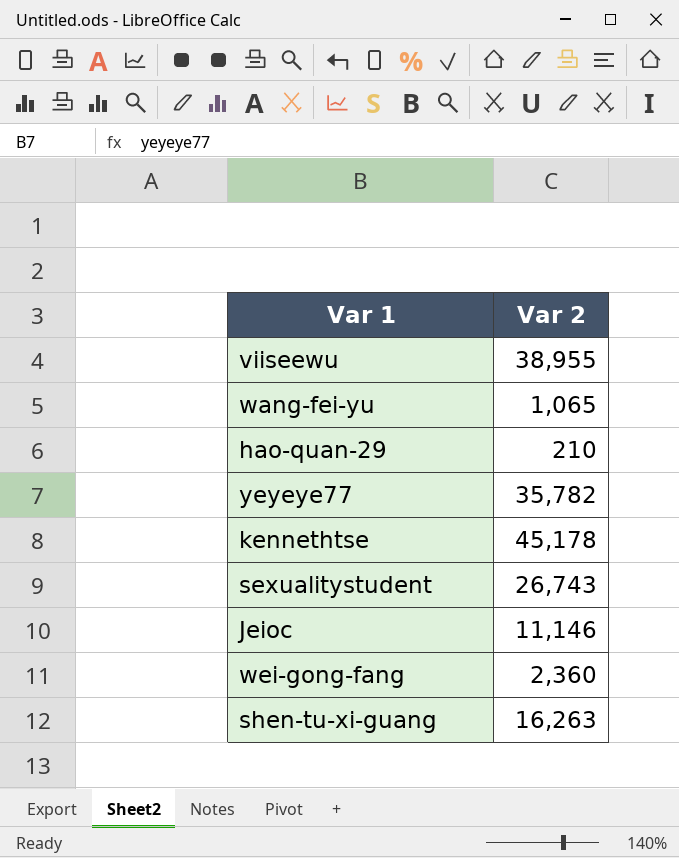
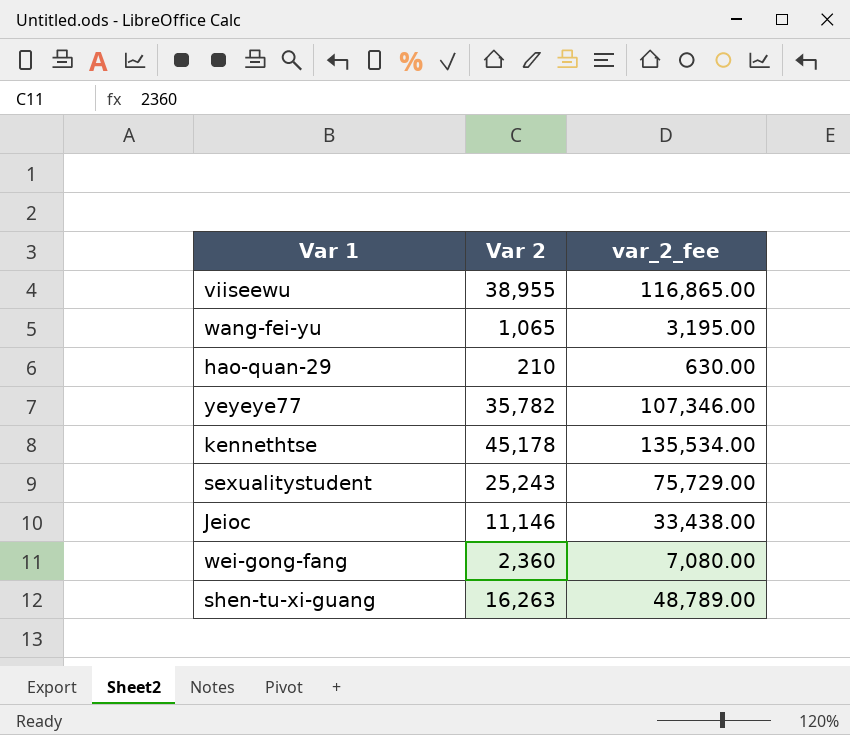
column var_2_fee | formula: none -> [Var 2] * 3
sexualitystudent | Var 2: 26,743 -> 25,243

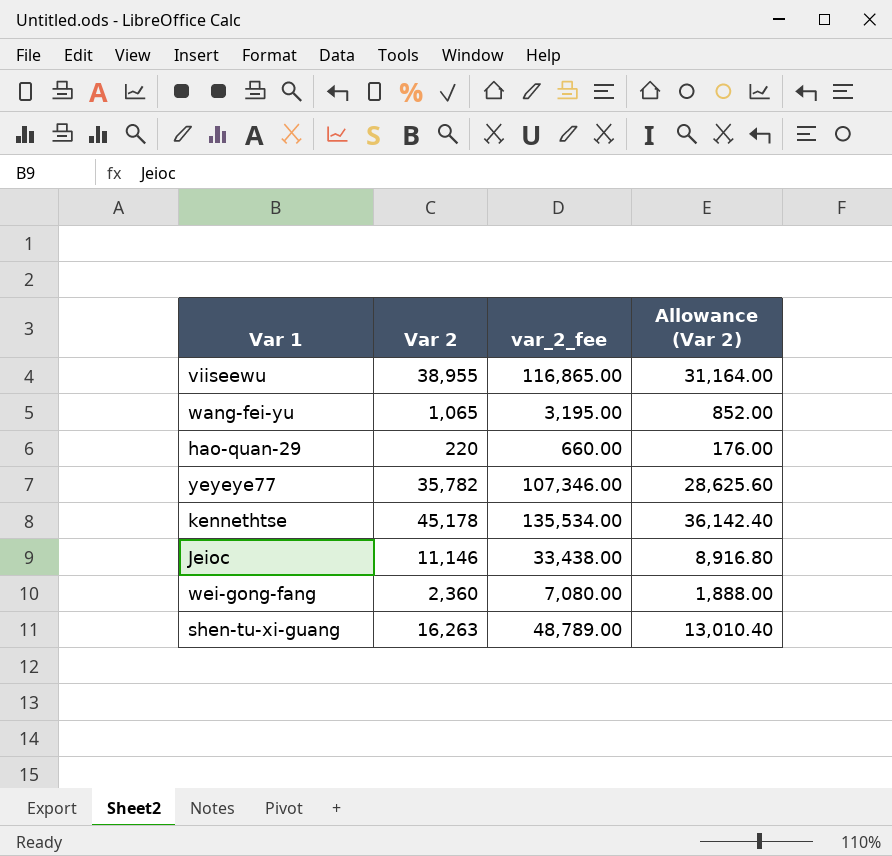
column Allowance (Var 2) | formula: none -> [Var 2] * 0.8
row sexualitystudent: 25,243 | 75,729.00 -> none
hao-quan-29 | Var 2: 210 -> 220
hao-quan-29 | var_2_fee: 630.00 -> 660.00

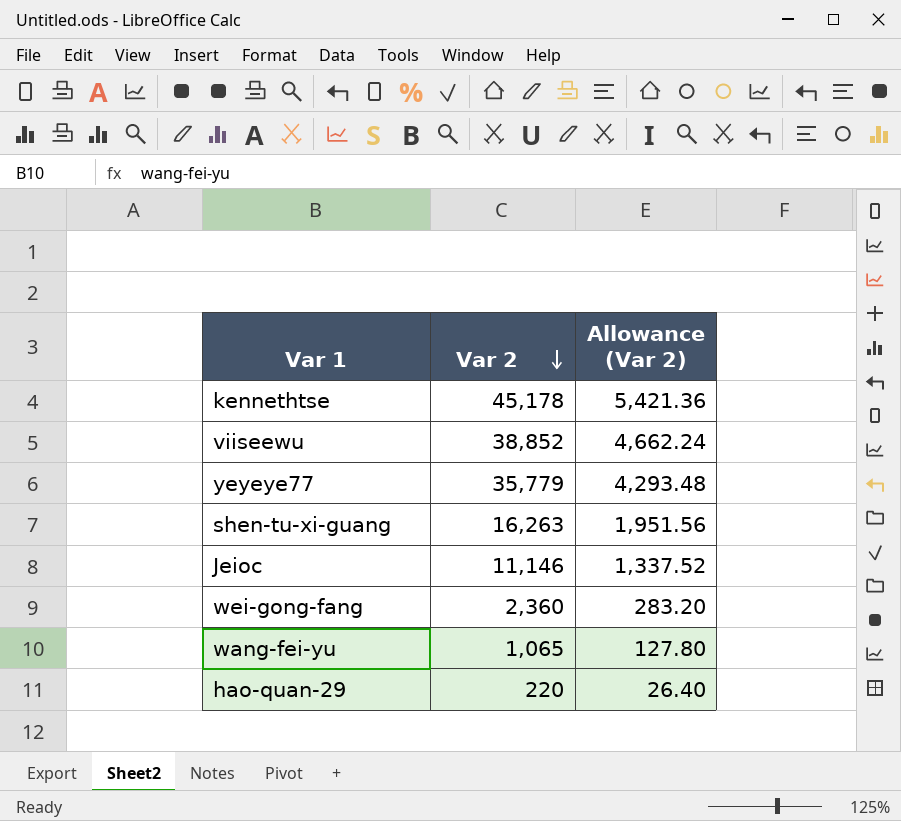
row order: none -> Var 2 descending
column var_2_fee | formula: [Var 2] * 3 -> none
column Allowance (Var 2) | formula: [Var 2] * 0.8 -> [Var 2] * 0.12
viiseewu | Var 2: 38,955 -> 38,852
yeyeye77 | Var 2: 35,782 -> 35,779

